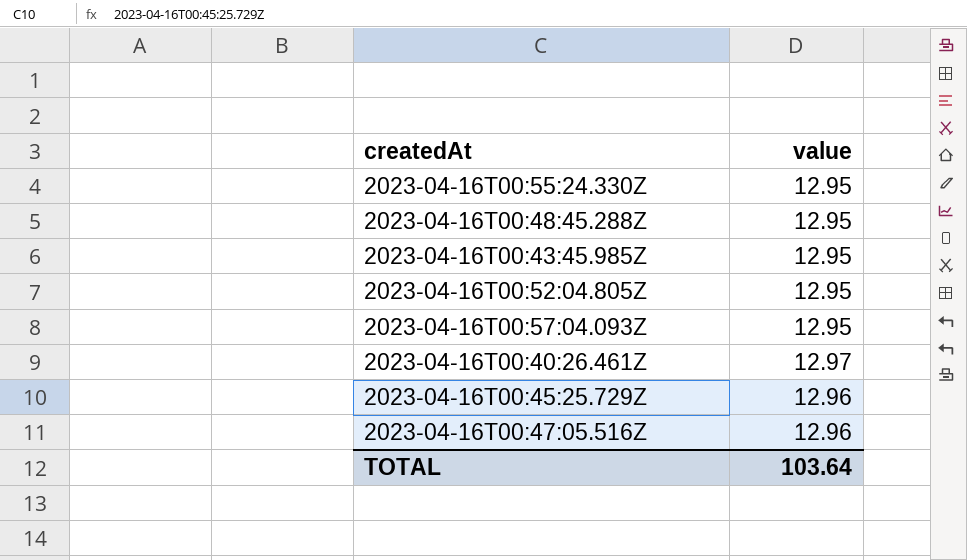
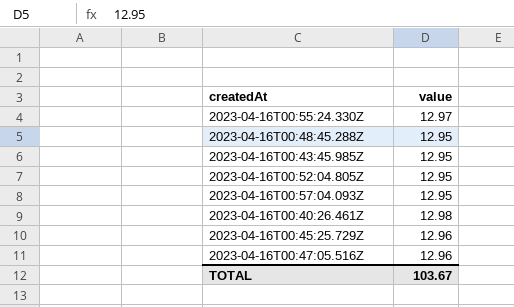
2023-04-16T00:55:24.330Z | value: 12.95 -> 12.97
2023-04-16T00:40:26.461Z | value: 12.97 -> 12.98
TOTAL | value: 103.64 -> 103.67

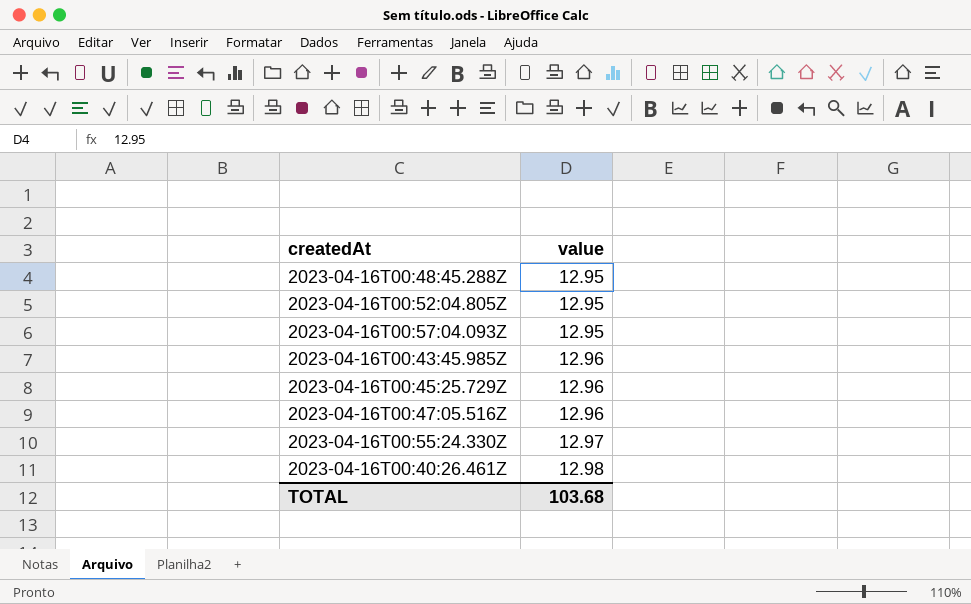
row order: none -> value ascending
2023-04-16T00:43:45.985Z | value: 12.95 -> 12.96
TOTAL | value: 103.67 -> 103.68

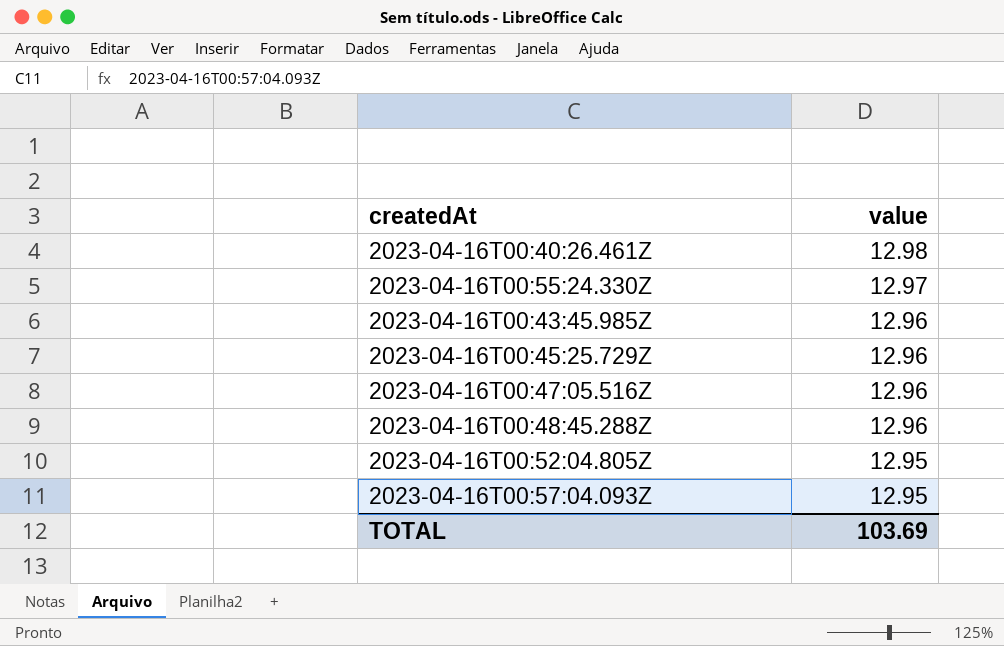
row order: value ascending -> value descending
2023-04-16T00:48:45.288Z | value: 12.95 -> 12.96
TOTAL | value: 103.68 -> 103.69

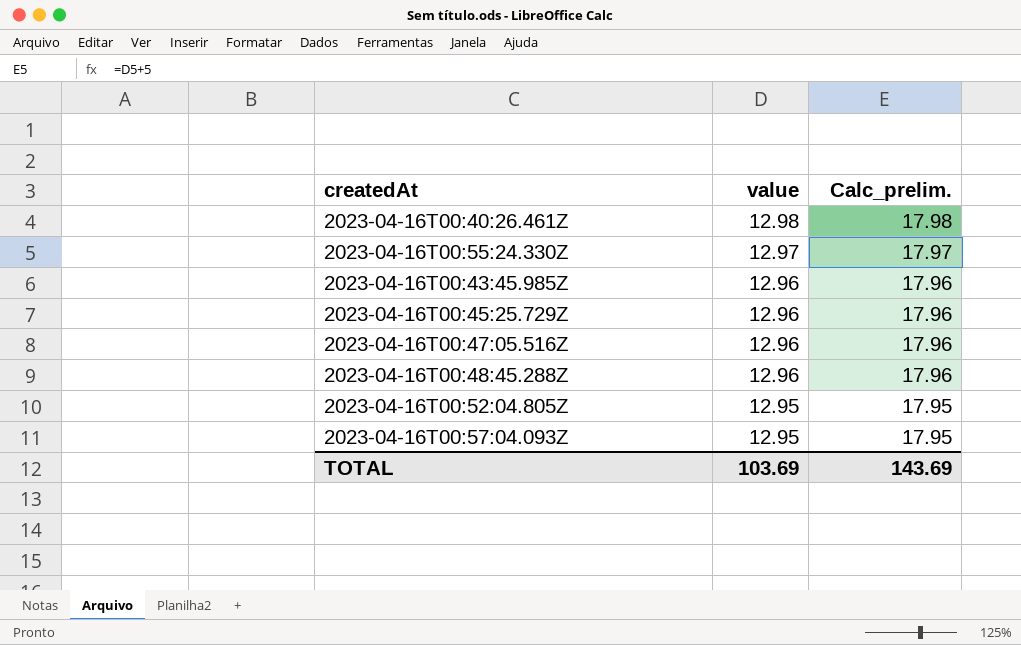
column Calc_prelim. | formula: none -> [value] + 5

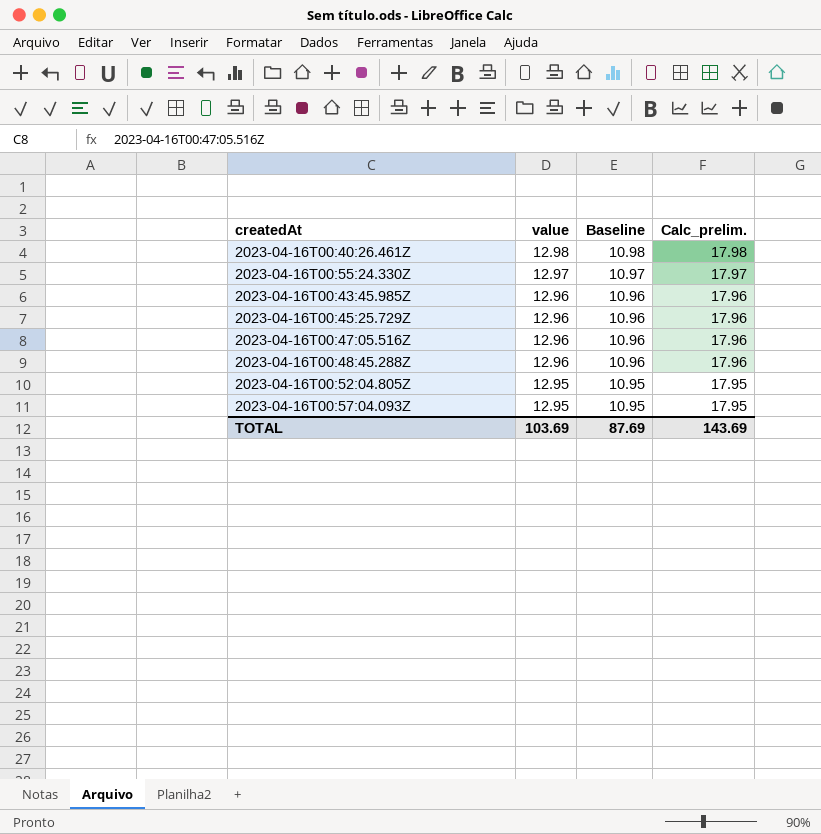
column Baseline | formula: none -> [value] - 2

